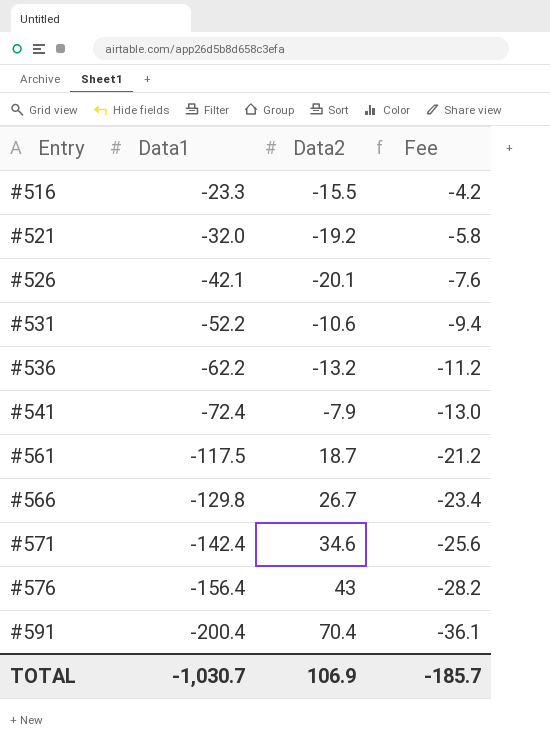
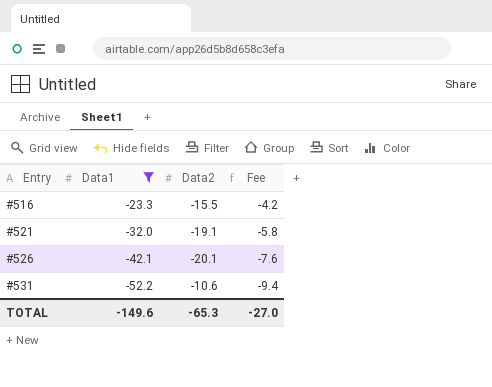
filter: none -> Data1 >= -52.2
#521 | Data2: -19.2 -> -19.1
TOTAL | Data1: -1,030.7 -> -149.6
TOTAL | Data2: 106.9 -> -65.3
TOTAL | Fee: -185.7 -> -27.0

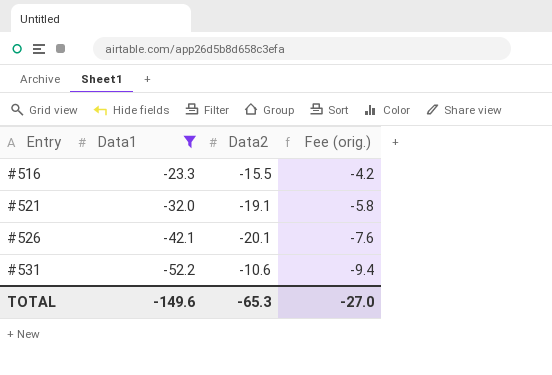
column name: Fee -> Fee (orig.)

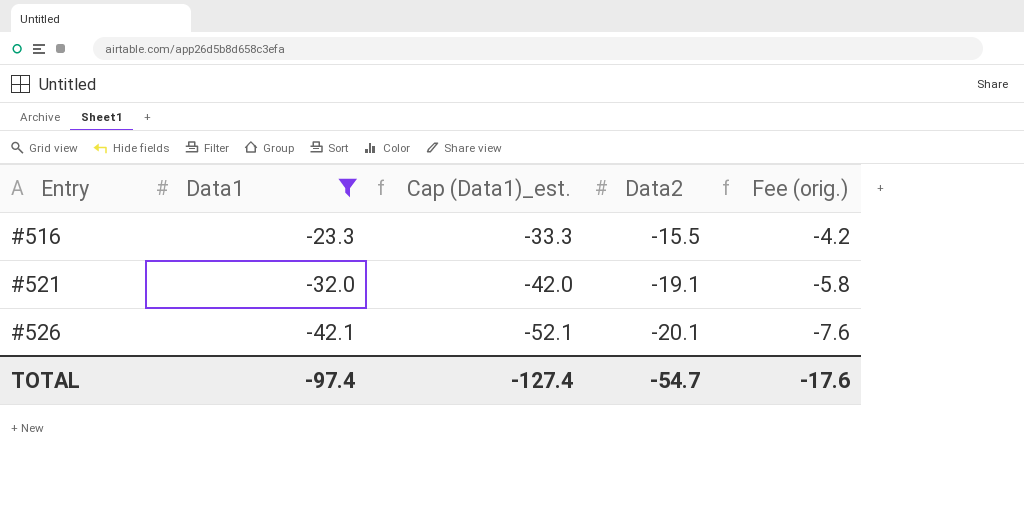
column Cap (Data1)_est. | formula: none -> [Data1] - 10
row #531: -52.2 | -10.6 | -9.4 -> none
TOTAL | Data1: -149.6 -> -97.4
TOTAL | Data2: -65.3 -> -54.7
TOTAL | Fee (orig.): -27.0 -> -17.6

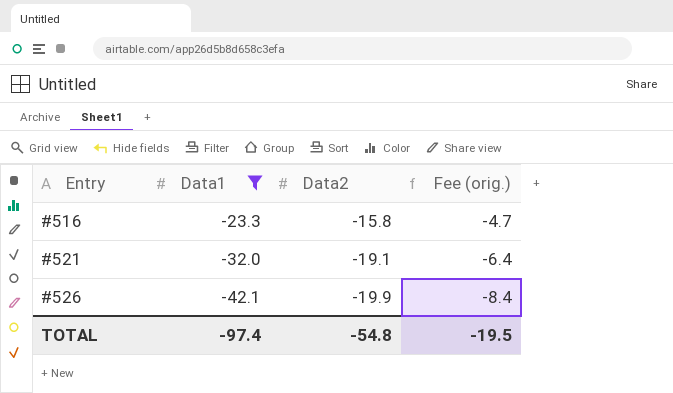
column Cap (Data1)_est. | formula: [Data1] - 10 -> none
column Fee (orig.) | formula: [Data1] * 0.18 -> [Data1] * 0.2
#516 | Data2: -15.5 -> -15.8
#526 | Data2: -20.1 -> -19.9
TOTAL | Data2: -54.7 -> -54.8
TOTAL | Fee (orig.): -17.6 -> -19.5

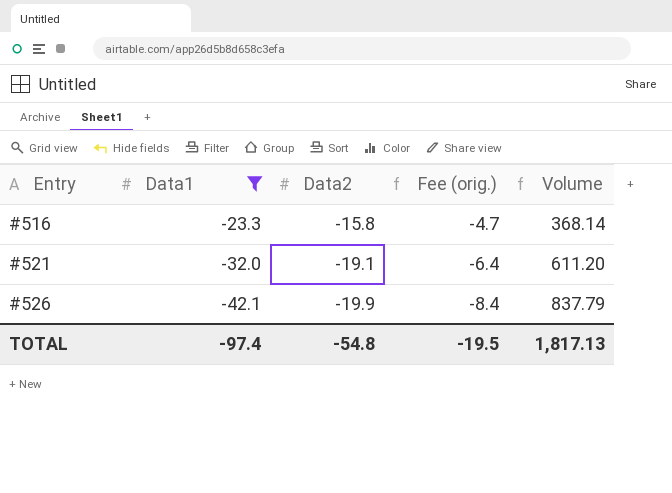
column Volume | formula: none -> [Data1] * [Data2]

